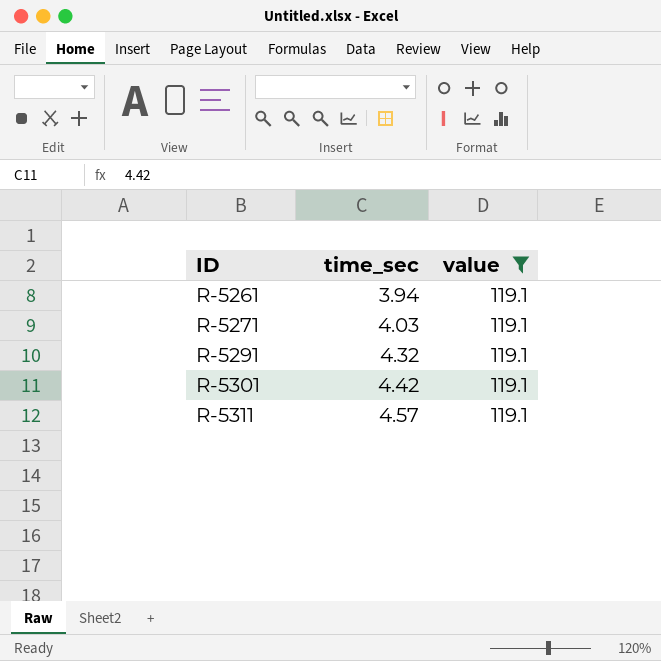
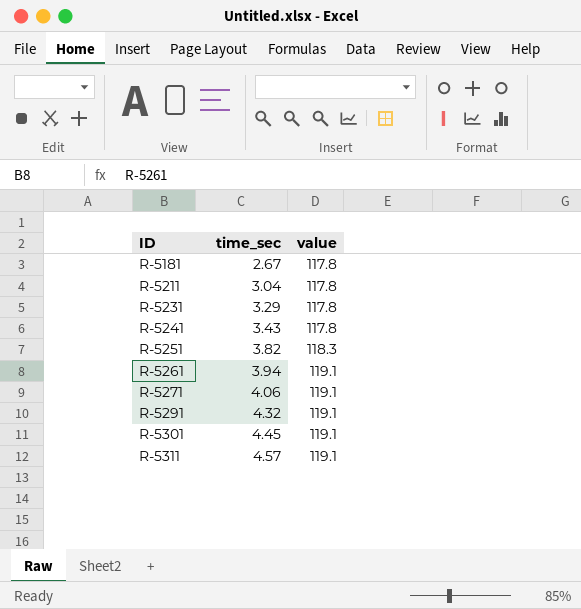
filter: value = 119.1 -> none
R-5271 | time_sec: 4.03 -> 4.06
R-5301 | time_sec: 4.42 -> 4.45

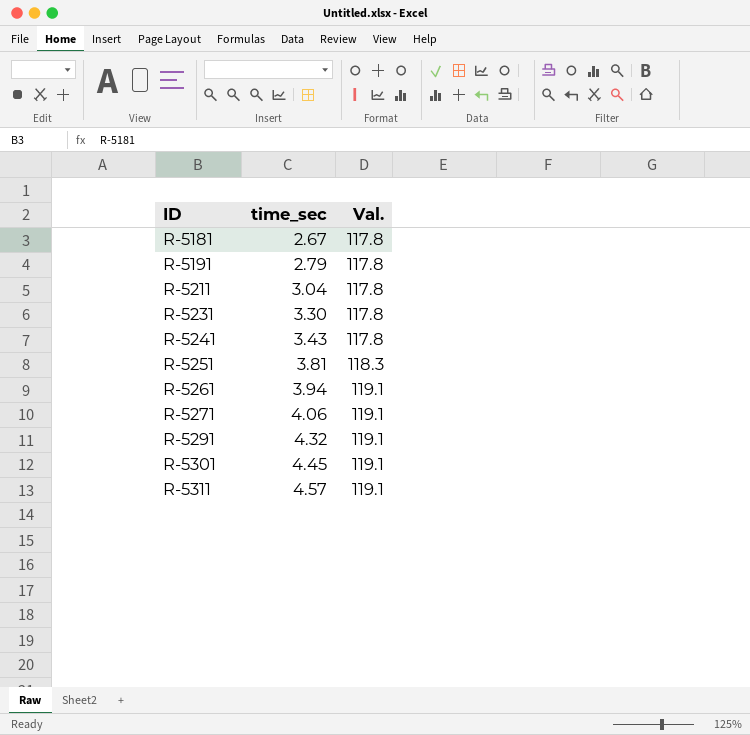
column name: value -> Val.
row R-5191: none -> 2.79 | 117.8
R-5231 | time_sec: 3.29 -> 3.30
R-5251 | time_sec: 3.82 -> 3.81

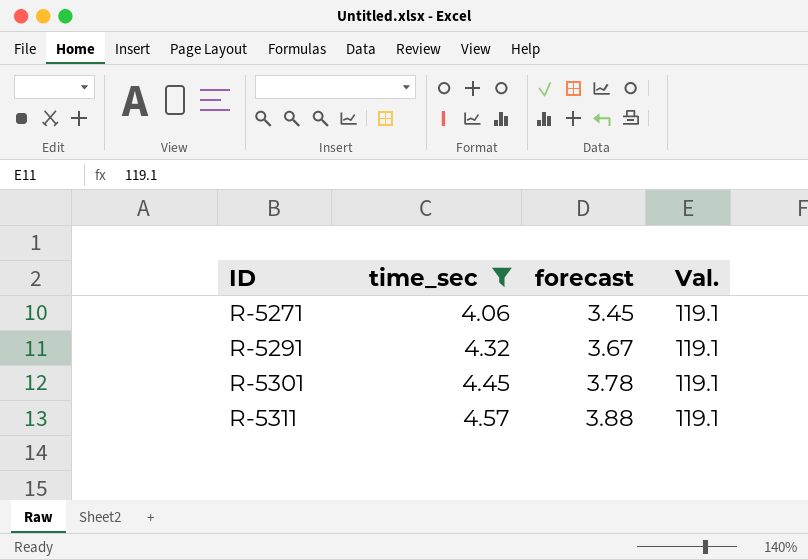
filter: none -> time_sec >= 4.06
column forecast | formula: none -> [time_sec] * 0.85

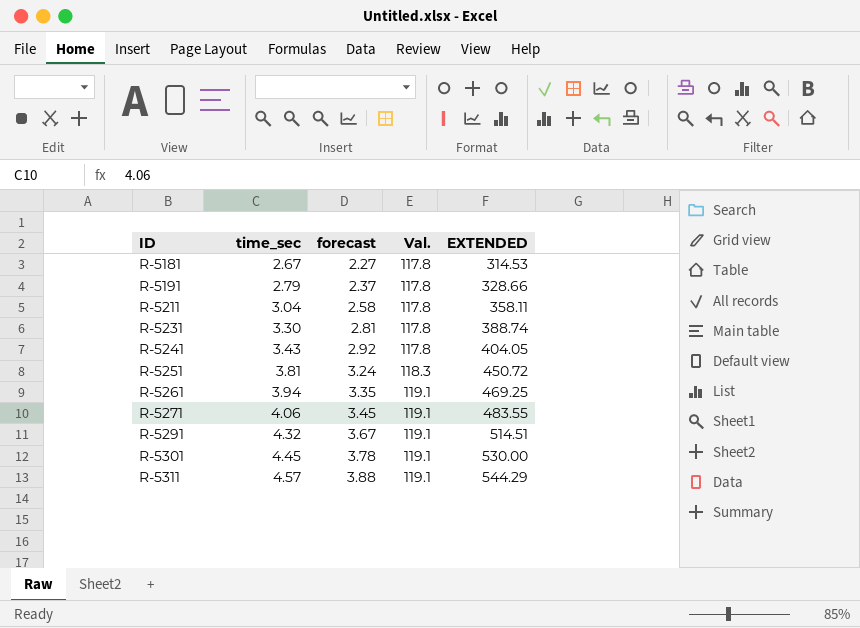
filter: time_sec >= 4.06 -> none
column EXTENDED | formula: none -> [time_sec] * [Val.]

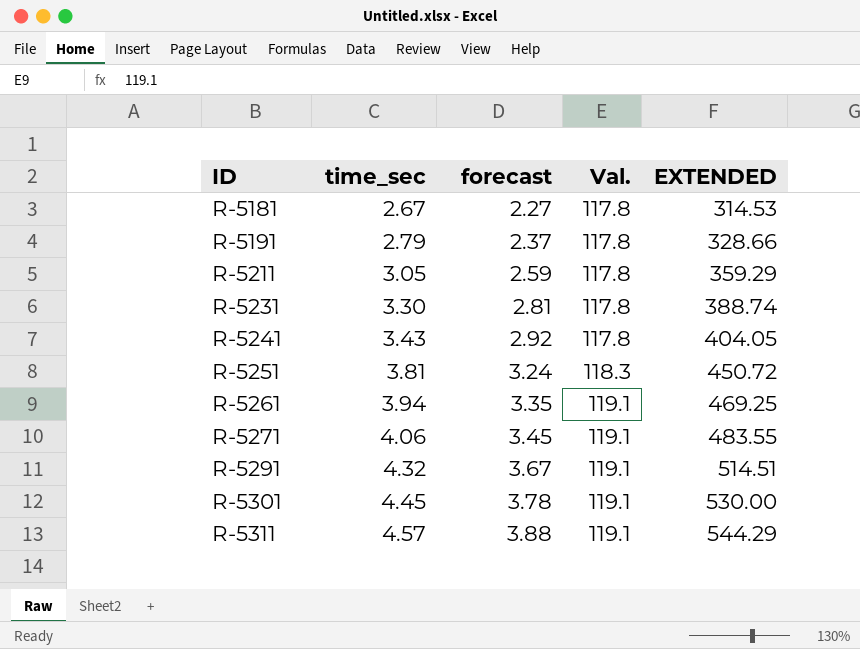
R-5211 | time_sec: 3.04 -> 3.05
R-5211 | forecast: 2.58 -> 2.59
R-5211 | EXTENDED: 358.11 -> 359.29

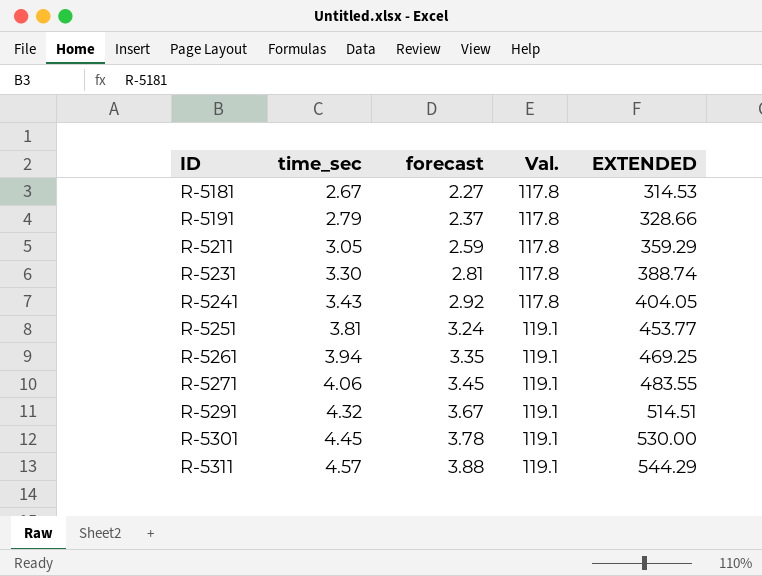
R-5251 | Val.: 118.3 -> 119.1
R-5251 | EXTENDED: 450.72 -> 453.77

